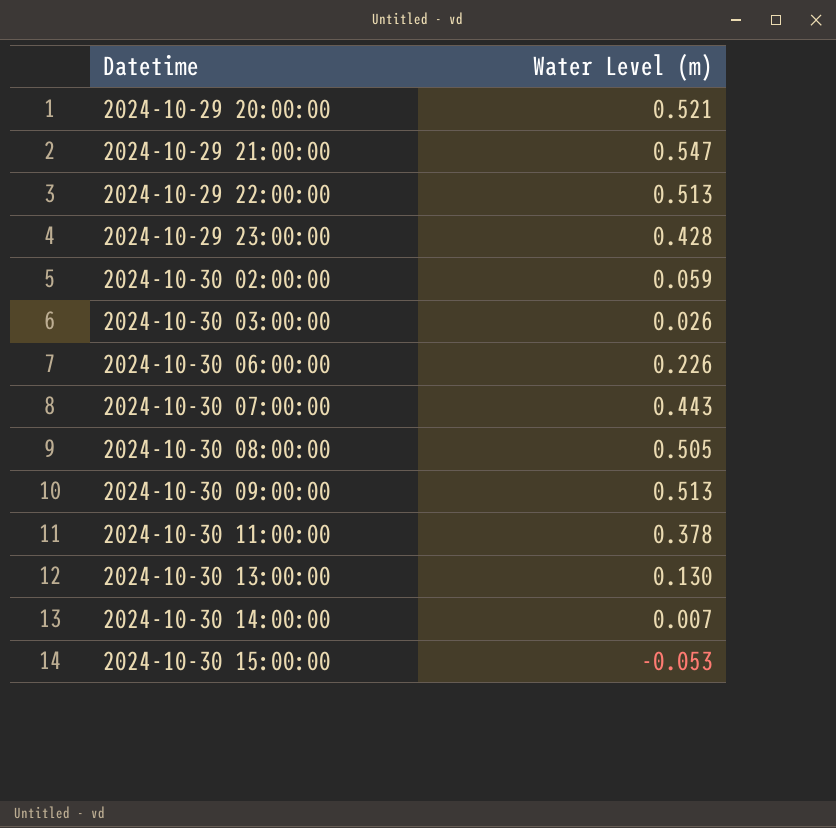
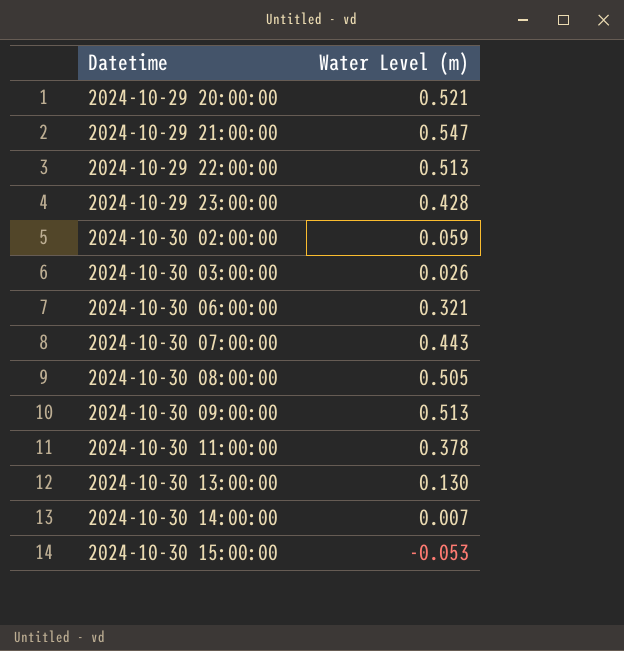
2024-10-30 06:00:00 | Water Level (m): 0.226 -> 0.321

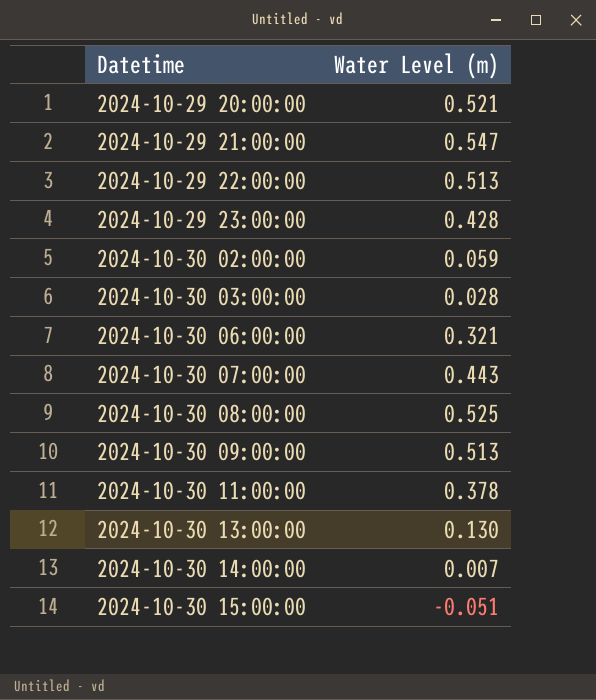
2024-10-30 03:00:00 | Water Level (m): 0.026 -> 0.028
2024-10-30 08:00:00 | Water Level (m): 0.505 -> 0.525
2024-10-30 15:00:00 | Water Level (m): -0.053 -> -0.051

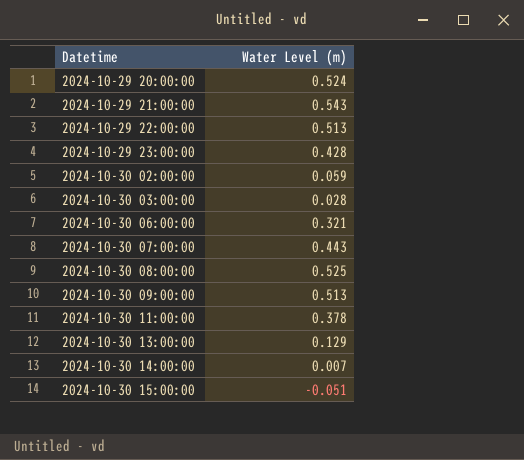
2024-10-29 20:00:00 | Water Level (m): 0.521 -> 0.524
2024-10-29 21:00:00 | Water Level (m): 0.547 -> 0.543
2024-10-30 13:00:00 | Water Level (m): 0.130 -> 0.129

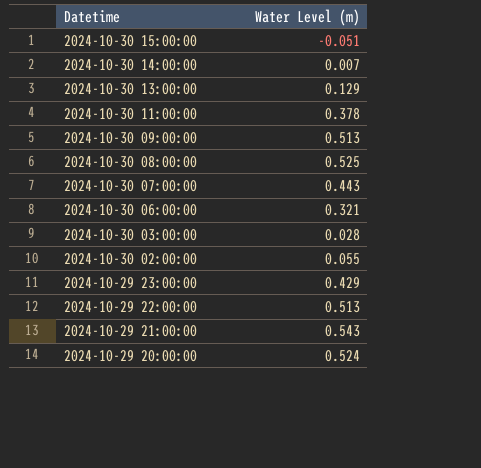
row order: Datetime ascending -> Datetime descending
2024-10-30 02:00:00 | Water Level (m): 0.059 -> 0.055
2024-10-29 23:00:00 | Water Level (m): 0.428 -> 0.429

